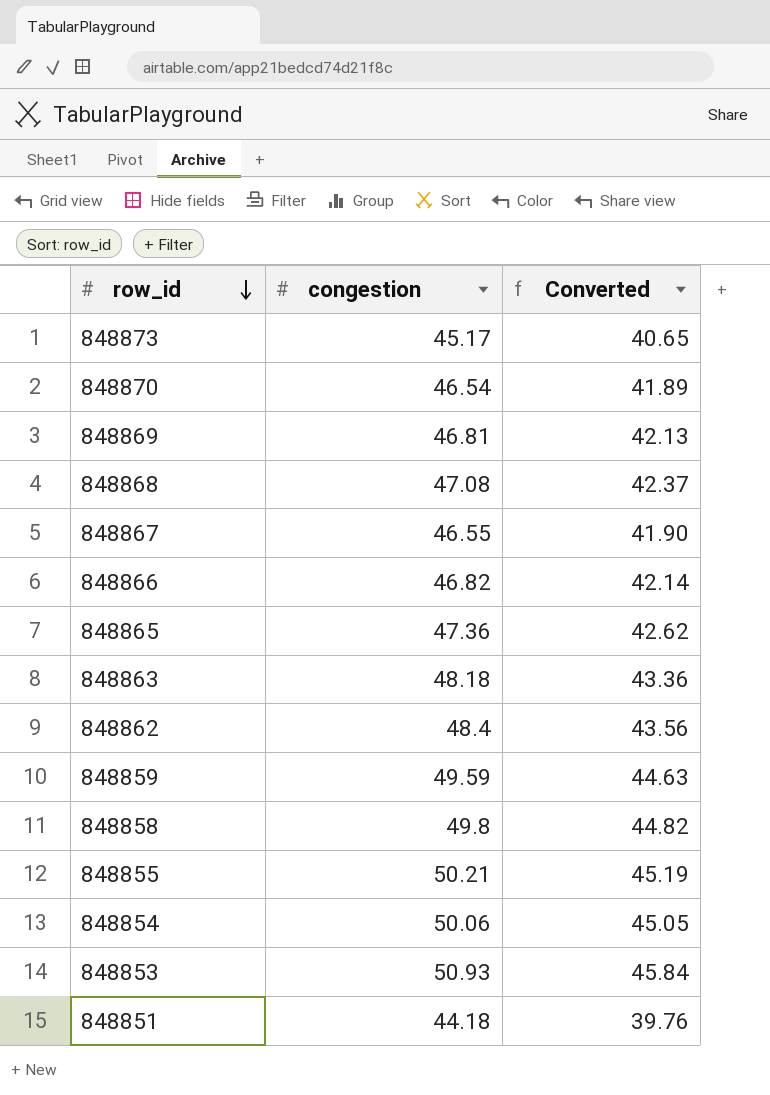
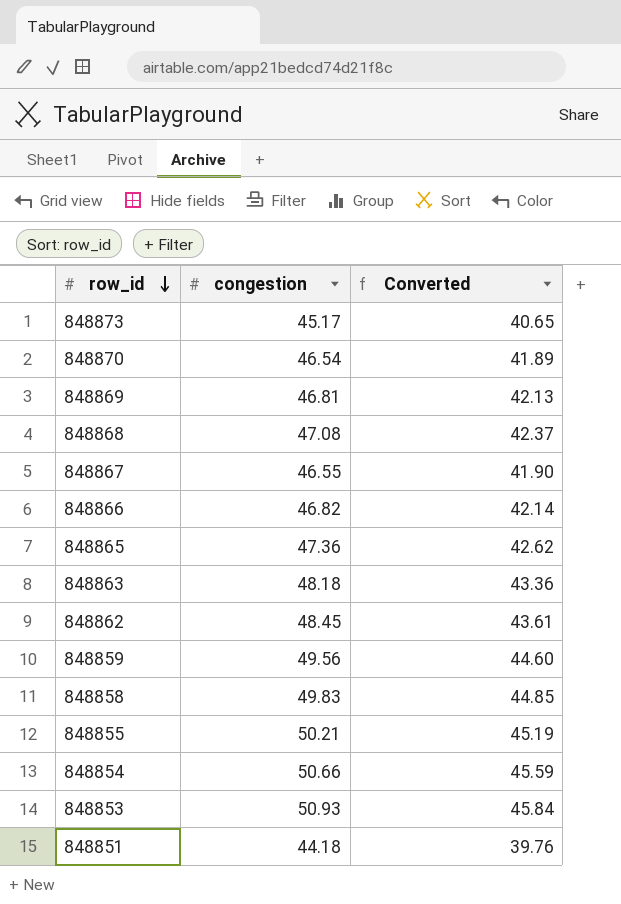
848862 | congestion: 48.4 -> 48.45
848862 | Converted: 43.56 -> 43.61
848859 | congestion: 49.59 -> 49.56
848859 | Converted: 44.63 -> 44.60
848858 | congestion: 49.8 -> 49.83
848858 | Converted: 44.82 -> 44.85
848854 | congestion: 50.06 -> 50.66
848854 | Converted: 45.05 -> 45.59

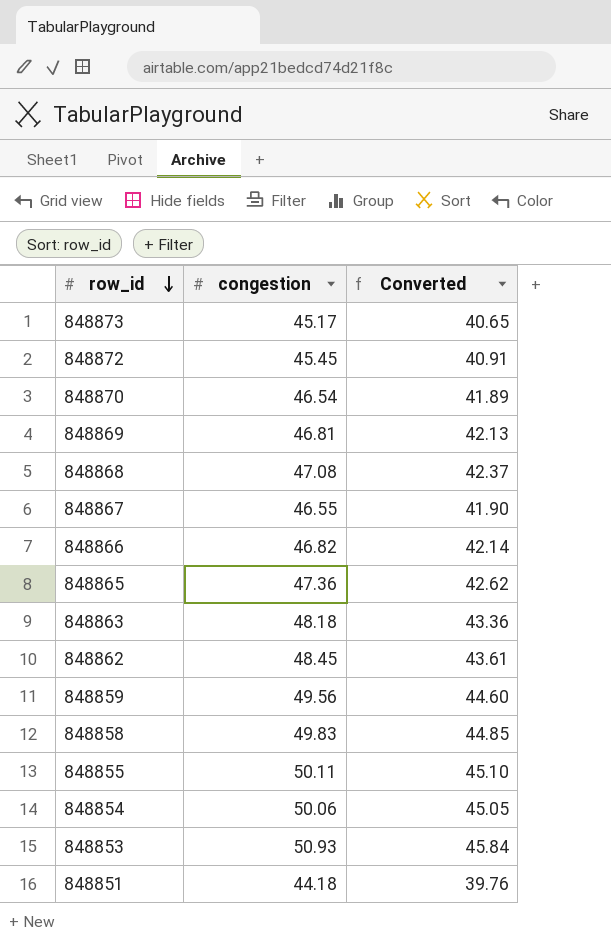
row 848872: none -> 45.45 | 40.91
848855 | congestion: 50.21 -> 50.11
848855 | Converted: 45.19 -> 45.10
848854 | congestion: 50.66 -> 50.06
848854 | Converted: 45.59 -> 45.05

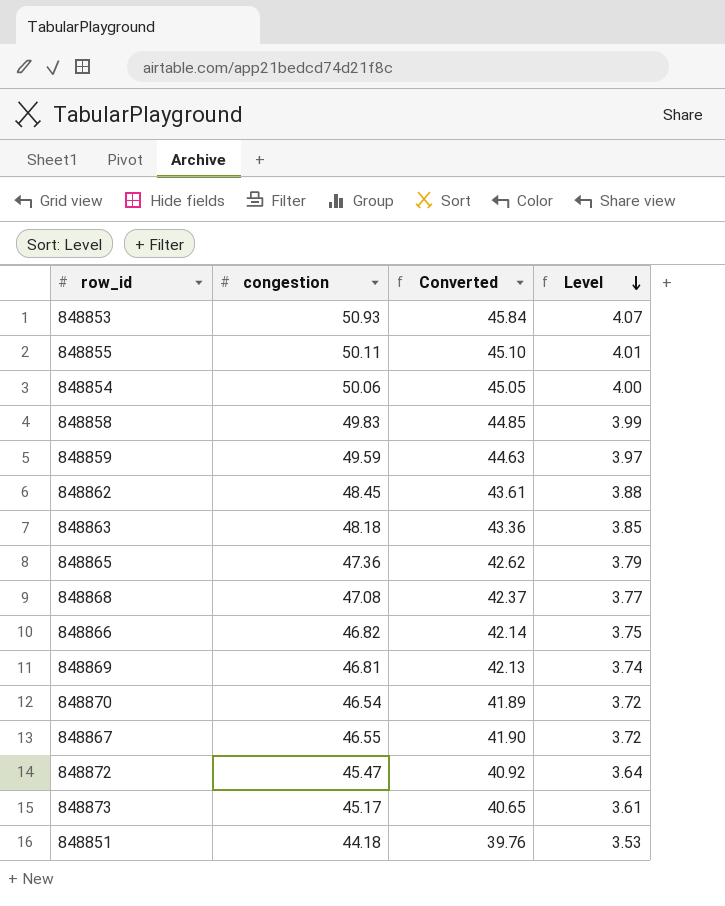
row order: row_id descending -> Level descending
column Level | formula: none -> [congestion] * 0.08
848859 | congestion: 49.56 -> 49.59
848859 | Converted: 44.60 -> 44.63
848872 | congestion: 45.45 -> 45.47
848872 | Converted: 40.91 -> 40.92

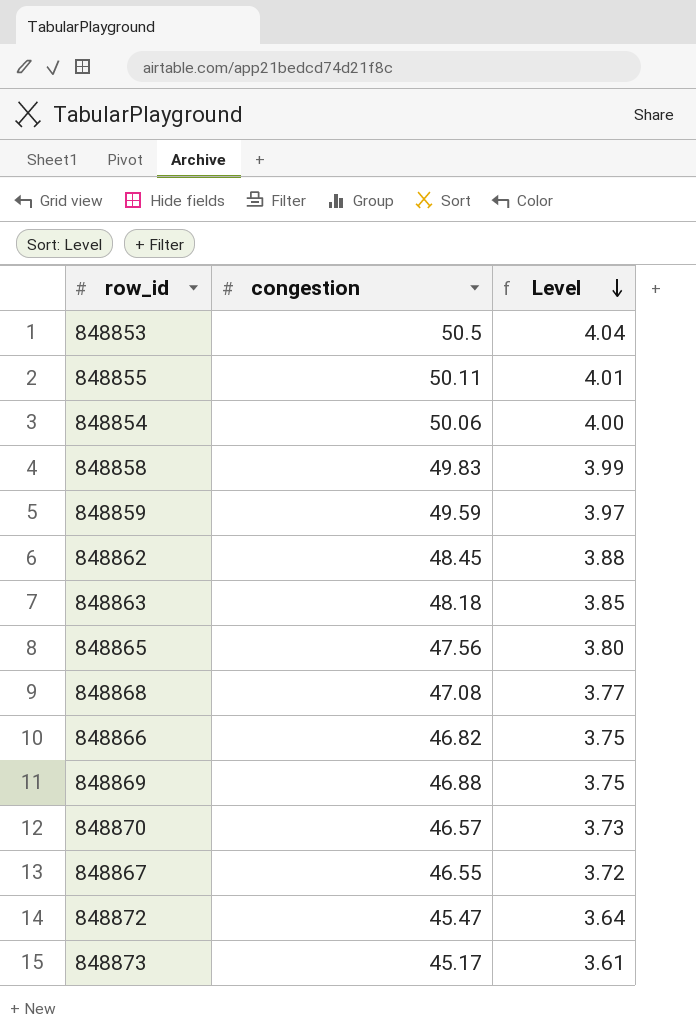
column Converted | formula: [congestion] * 0.9 -> none
row 848851: 44.18 | 39.76 | 3.53 -> none
848853 | congestion: 50.93 -> 50.5
848853 | Level: 4.07 -> 4.04
848865 | congestion: 47.36 -> 47.56
848865 | Level: 3.79 -> 3.80
848869 | congestion: 46.81 -> 46.88
848869 | Level: 3.74 -> 3.75
848870 | congestion: 46.54 -> 46.57
848870 | Level: 3.72 -> 3.73

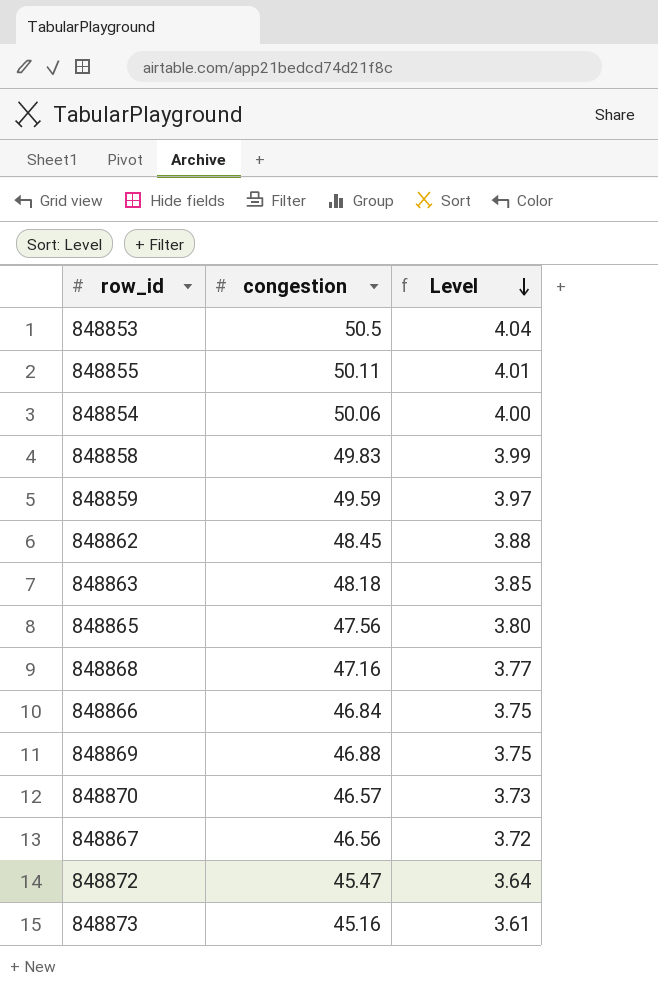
848868 | congestion: 47.08 -> 47.16
848866 | congestion: 46.82 -> 46.84
848867 | congestion: 46.55 -> 46.56
848873 | congestion: 45.17 -> 45.16

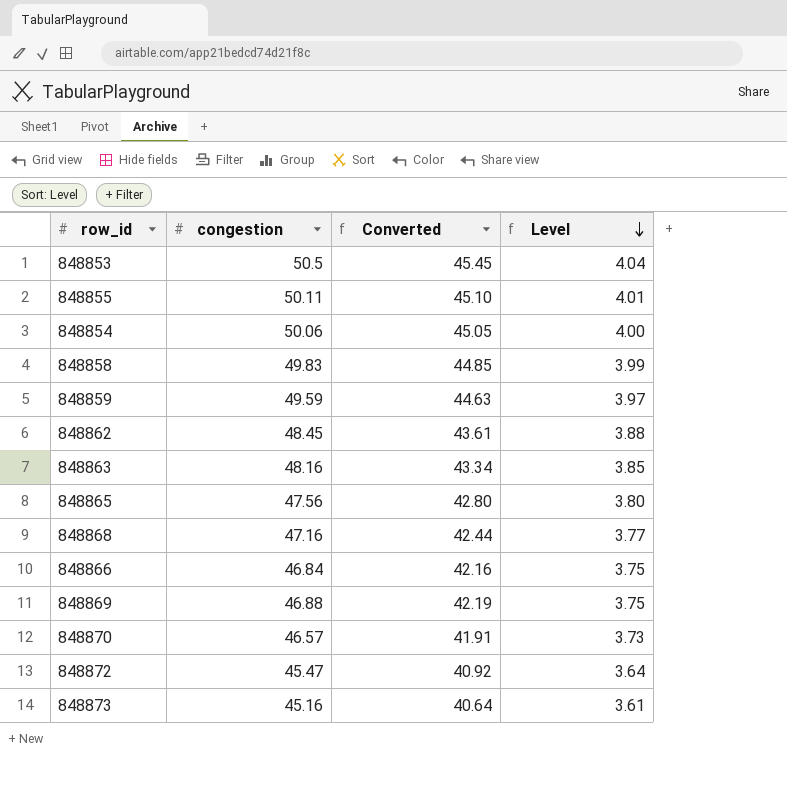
column Converted | formula: none -> [congestion] * 0.9
row 848867: 46.56 | 3.72 -> none
848863 | congestion: 48.18 -> 48.16

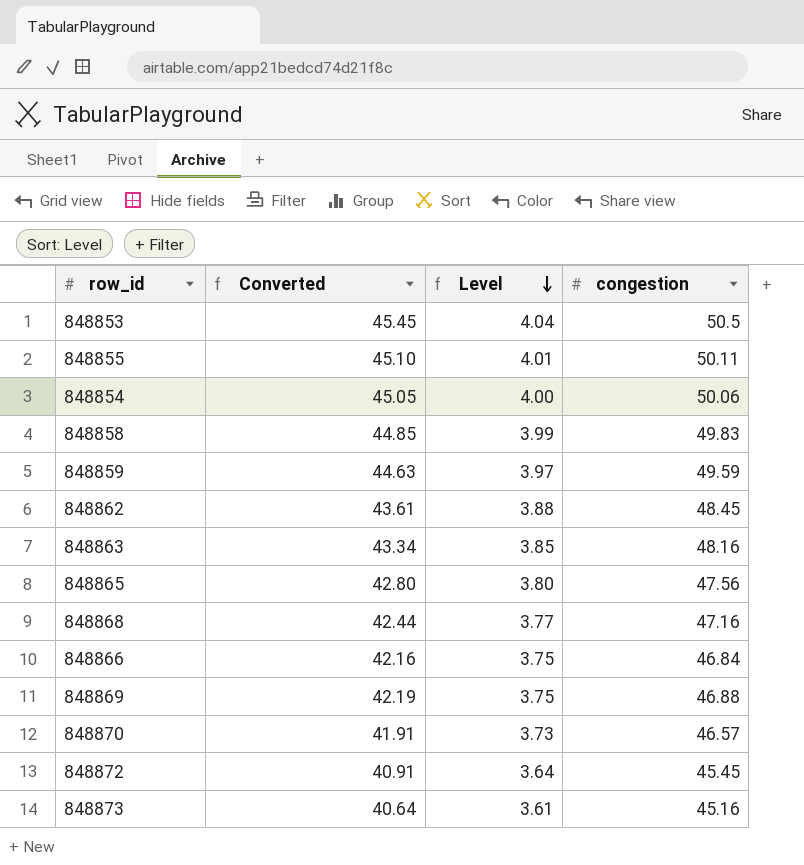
column congestion | position: 2 -> 4
848872 | Converted: 40.92 -> 40.91
848872 | congestion: 45.47 -> 45.45

